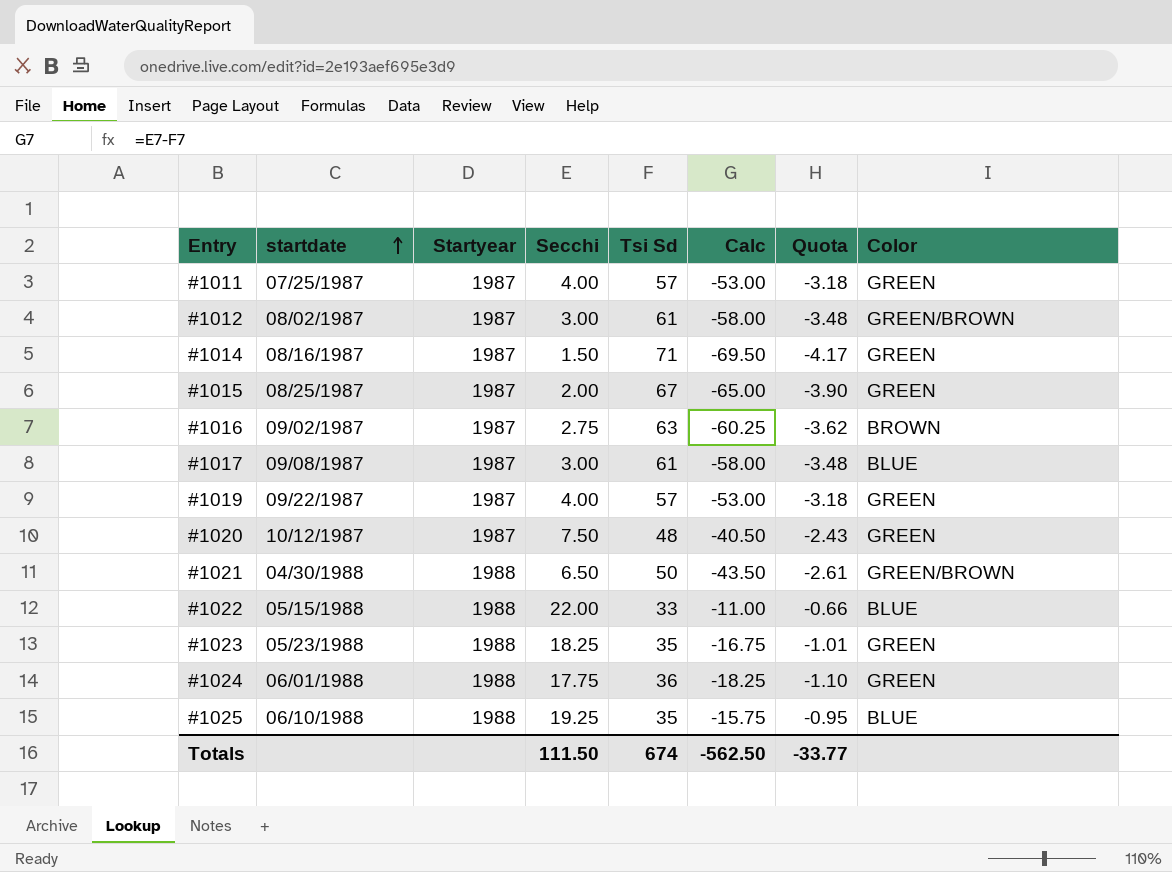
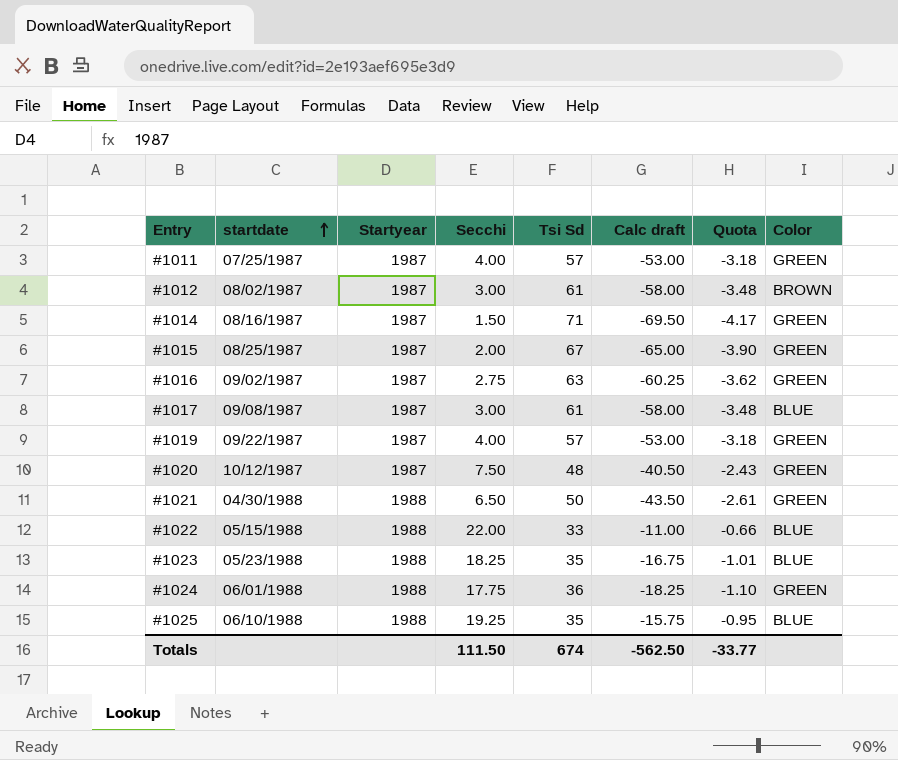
column name: Calc -> Calc draft
#1012 | Color: GREEN/BROWN -> BROWN
#1016 | Color: BROWN -> GREEN
#1021 | Color: GREEN/BROWN -> GREEN
#1023 | Color: GREEN -> BLUE

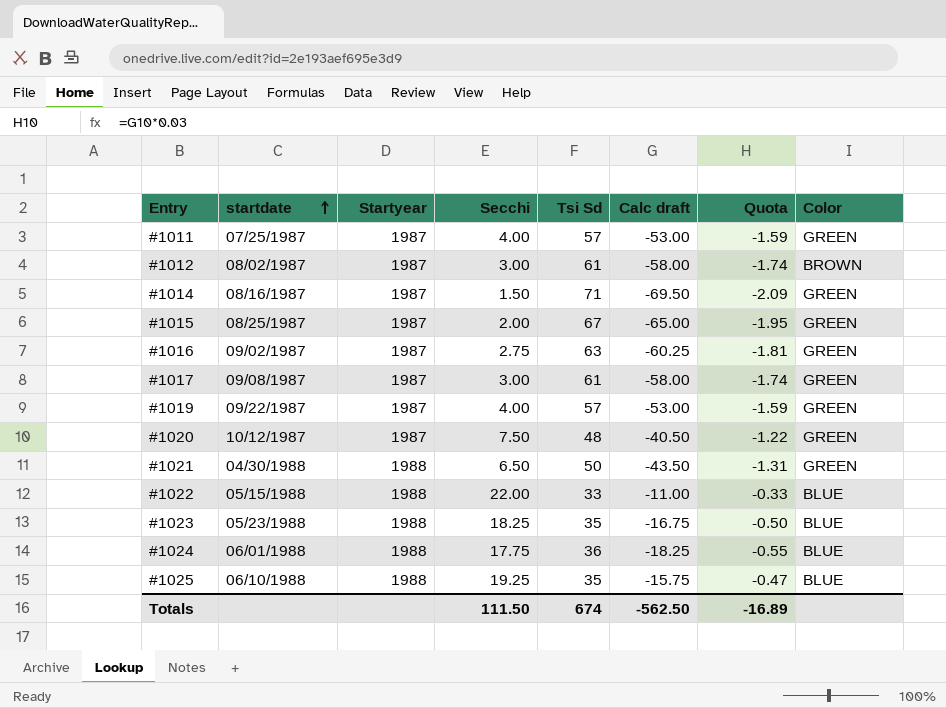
column Quota | formula: [Calc draft] * 0.06 -> [Calc draft] * 0.03
#1017 | Color: BLUE -> GREEN
#1024 | Color: GREEN -> BLUE
Totals | Quota: -33.77 -> -16.89

